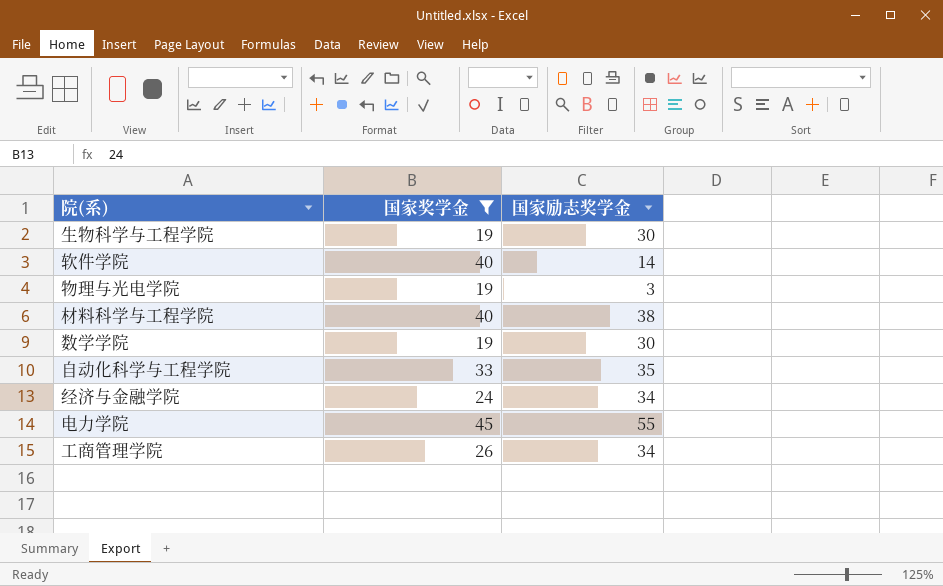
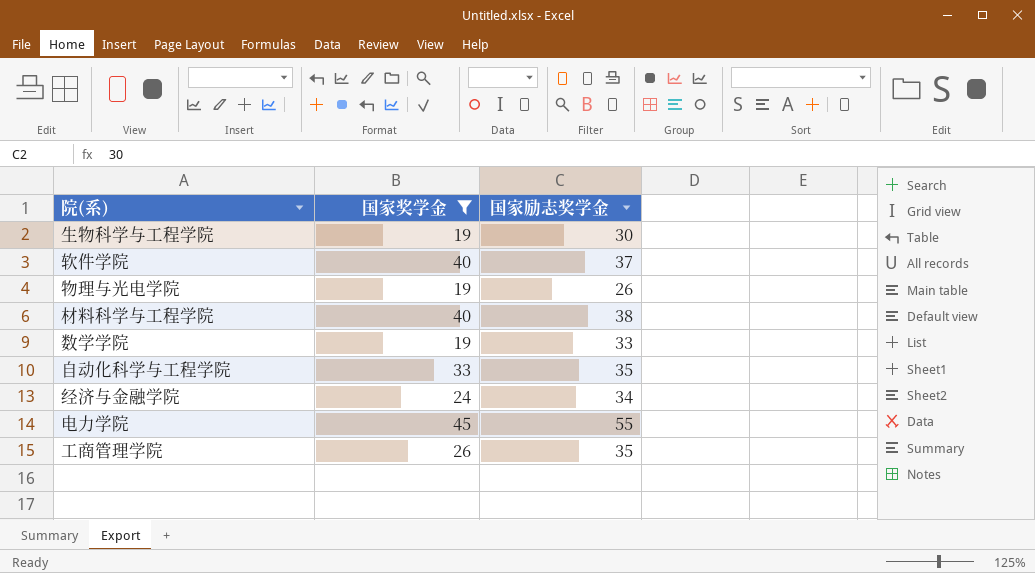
软件学院 | 国家励志奖学金: 14 -> 37
物理与光电学院 | 国家励志奖学金: 3 -> 26
数学学院 | 国家励志奖学金: 30 -> 33
工商管理学院 | 国家励志奖学金: 34 -> 35

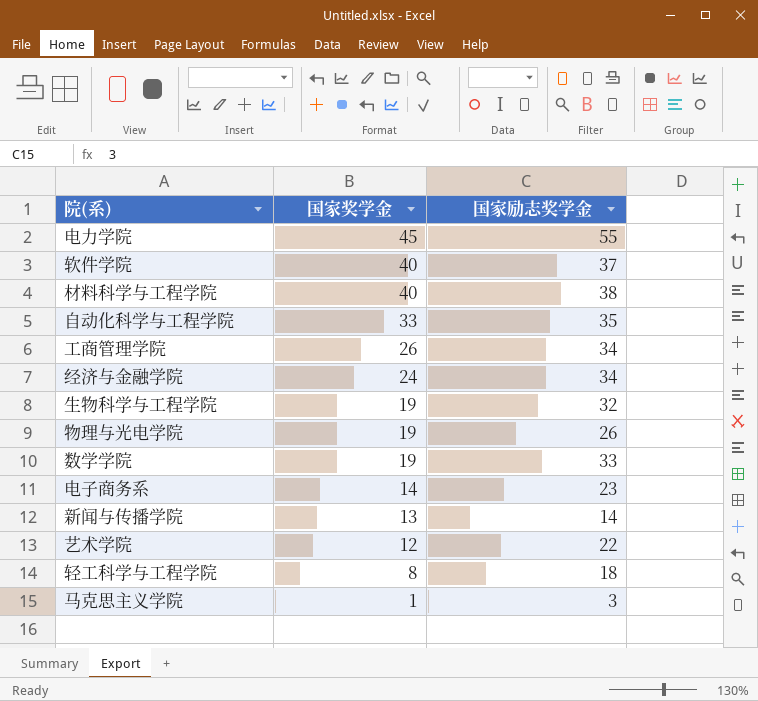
filter: 国家奖学金 >= 19 -> none
row order: none -> 国家奖学金 descending
工商管理学院 | 国家励志奖学金: 35 -> 34
生物科学与工程学院 | 国家励志奖学金: 30 -> 32

